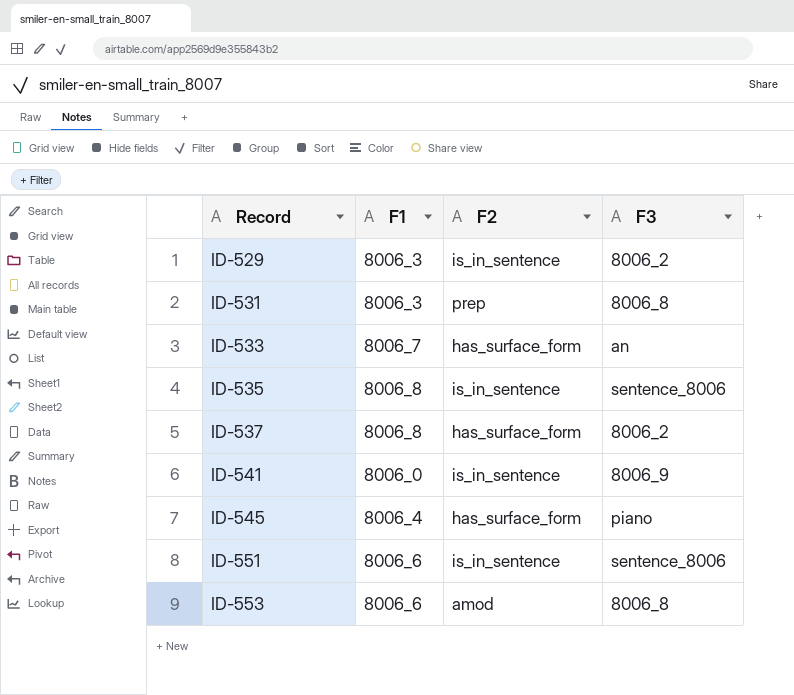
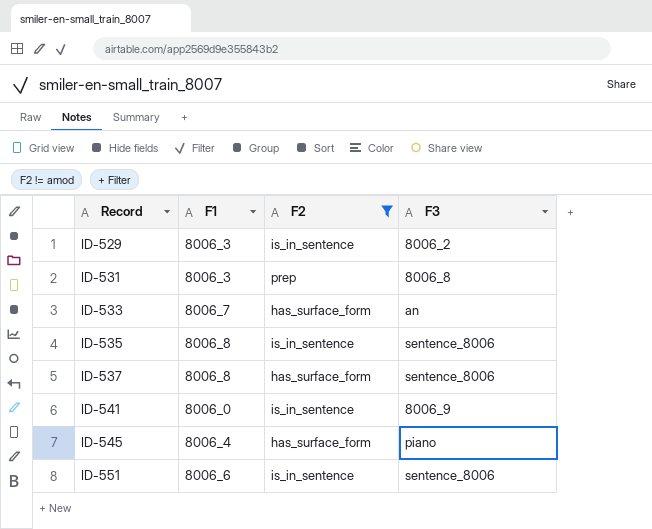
filter: none -> F2 != amod
ID-537 | F3: 8006_2 -> sentence_8006

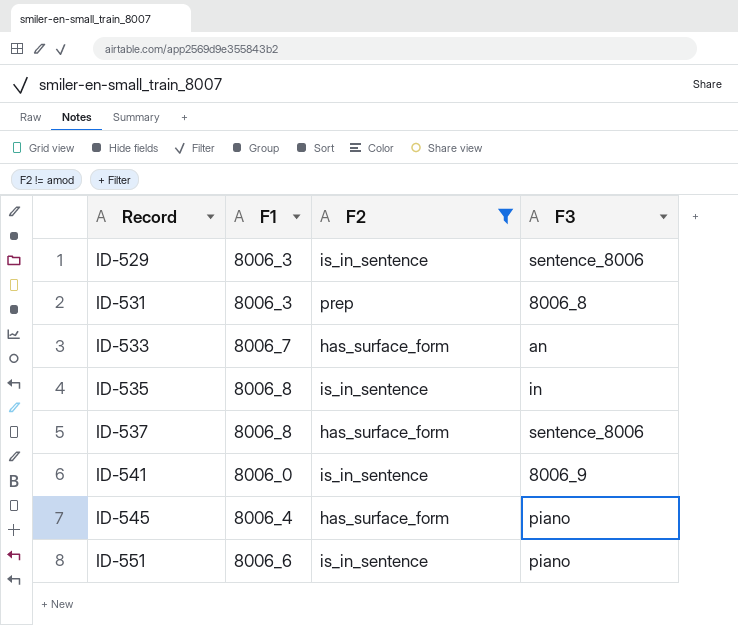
ID-529 | F3: 8006_2 -> sentence_8006
ID-535 | F3: sentence_8006 -> in
ID-551 | F3: sentence_8006 -> piano

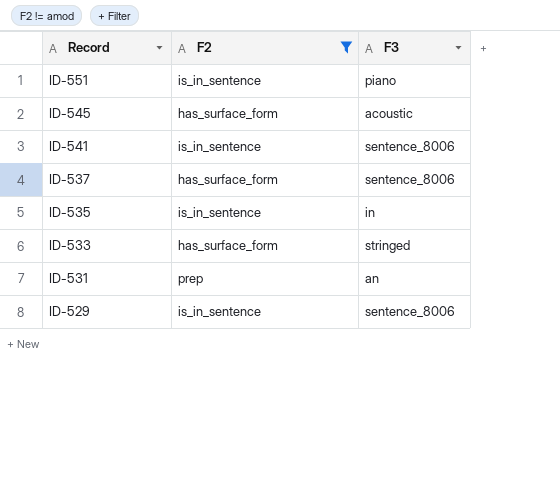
row order: Record ascending -> Record descending
column F1 | position: 2 -> none
ID-545 | F3: piano -> acoustic
ID-541 | F3: 8006_9 -> sentence_8006
ID-533 | F3: an -> stringed
ID-531 | F3: 8006_8 -> an

